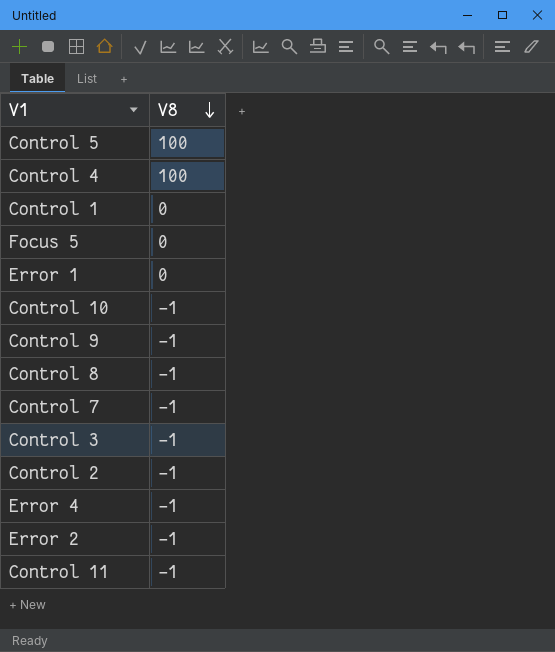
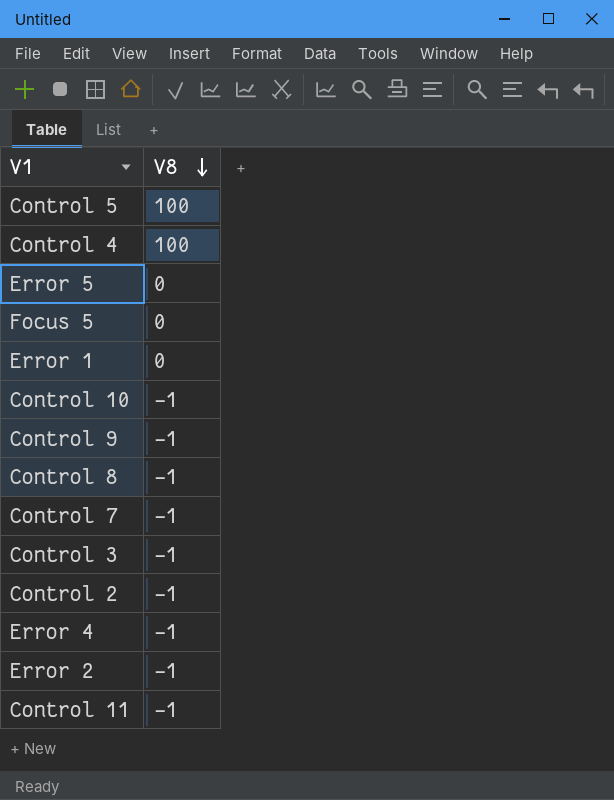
row Control 1: 0 -> none
row Error 5: none -> 0

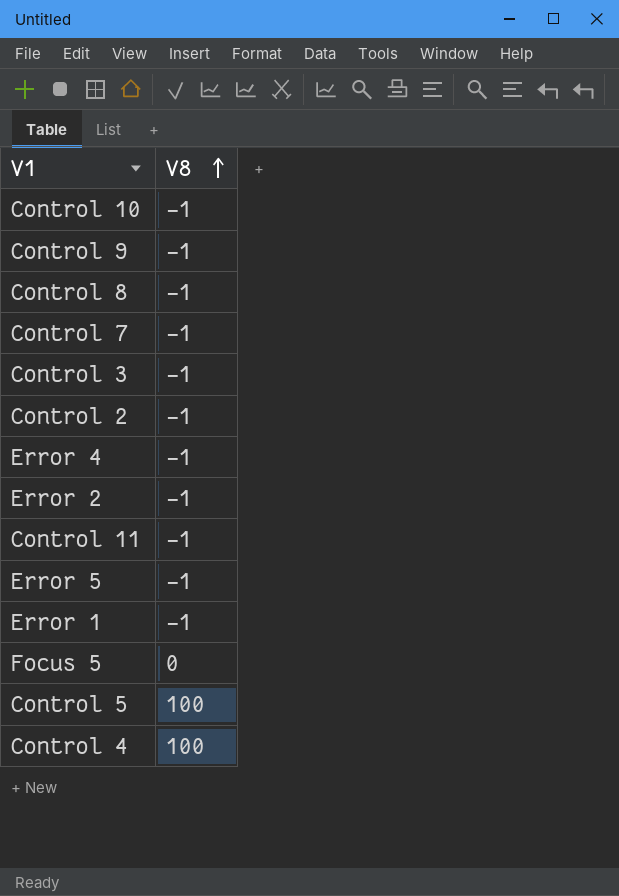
row order: V8 descending -> V8 ascending
Error 5 | V8: 0 -> -1
Error 1 | V8: 0 -> -1

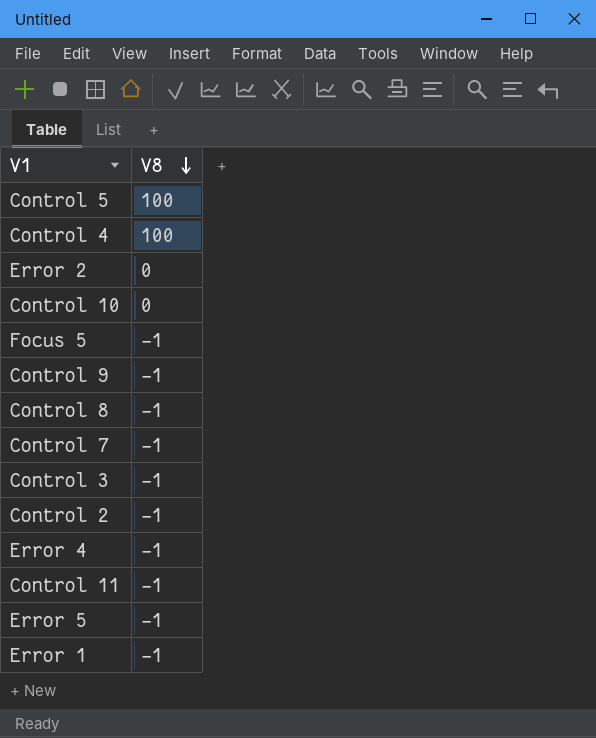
row order: V8 ascending -> V8 descending
Error 2 | V8: -1 -> 0
Control 10 | V8: -1 -> 0
Focus 5 | V8: 0 -> -1

